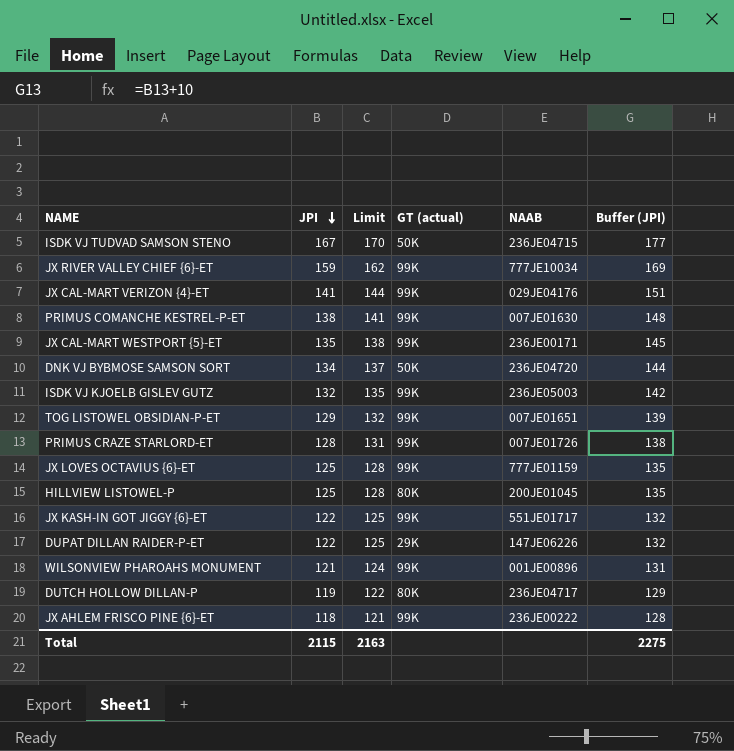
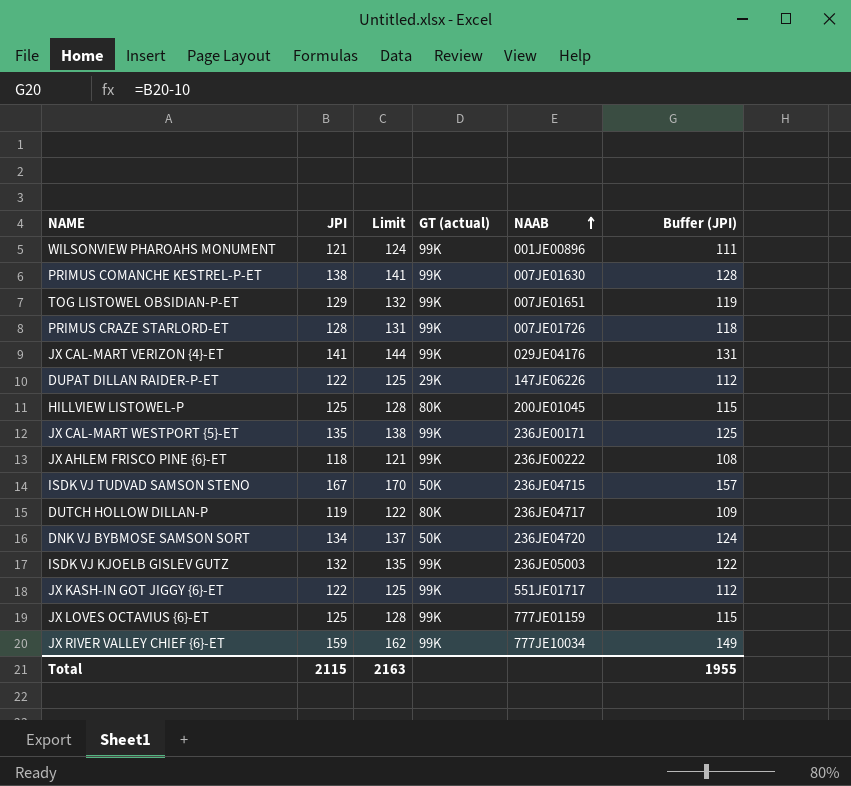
row order: JPI descending -> NAAB ascending
column Buffer (JPI) | formula: [JPI] + 10 -> [JPI] - 10
Total | Buffer (JPI): 2275 -> 1955

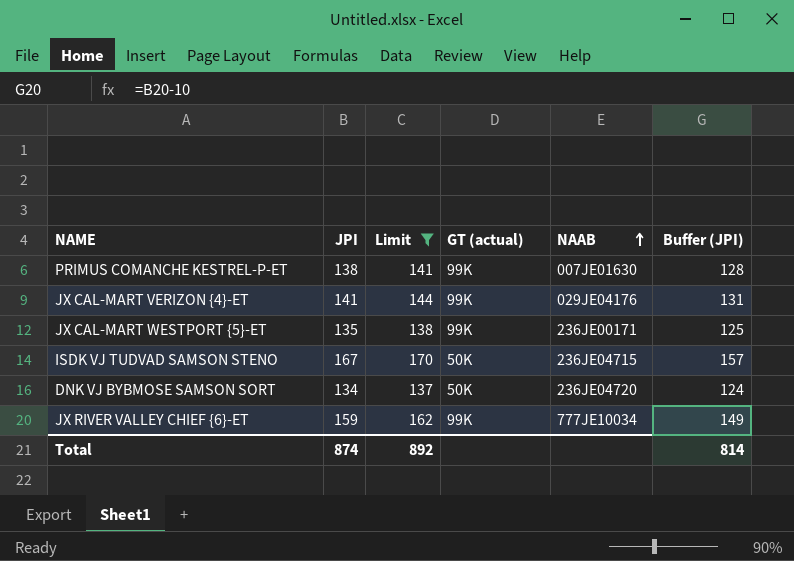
filter: none -> Limit >= 137
Total | JPI: 2115 -> 874
Total | Limit: 2163 -> 892
Total | Buffer (JPI): 1955 -> 814

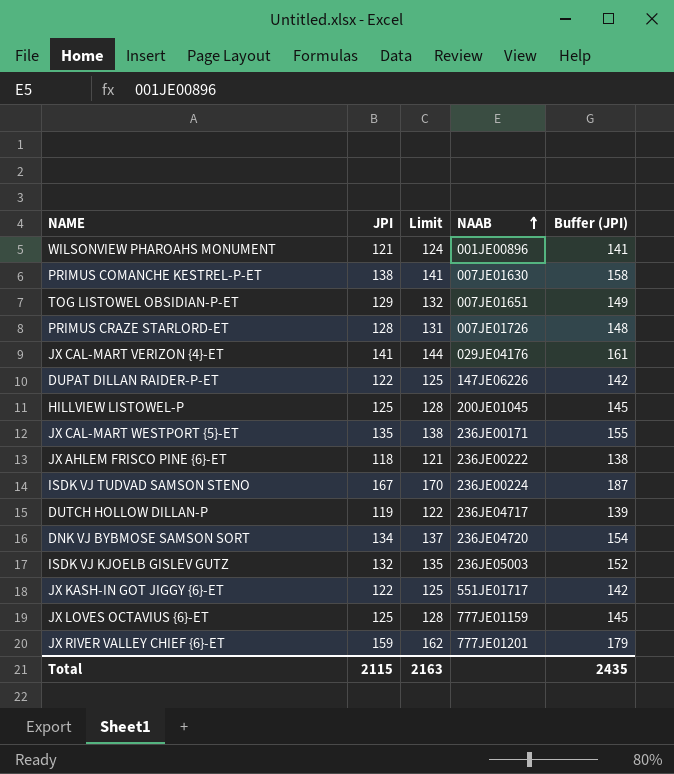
filter: Limit >= 137 -> none
column GT (actual) | position: 4 -> none
column Buffer (JPI) | formula: [JPI] - 10 -> [JPI] + 20
ISDK VJ TUDVAD SAMSON STENO | NAAB: 236JE04715 -> 236JE00224
JX RIVER VALLEY CHIEF {6}-ET | NAAB: 777JE10034 -> 777JE01201
Total | JPI: 874 -> 2115
Total | Limit: 892 -> 2163
Total | Buffer (JPI): 814 -> 2435

